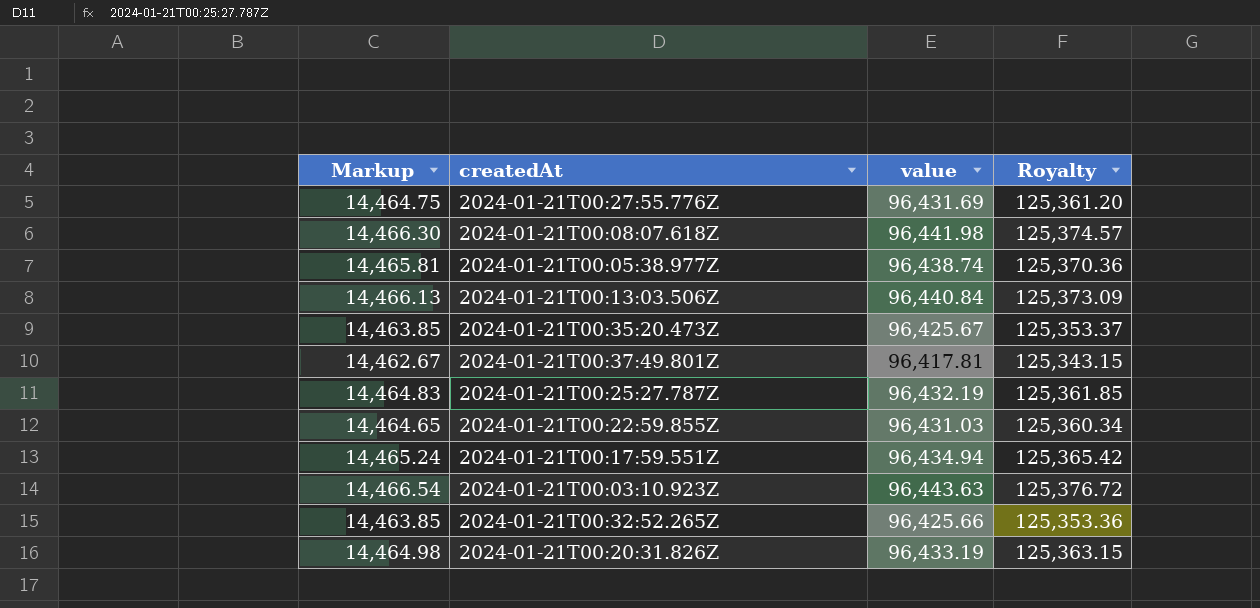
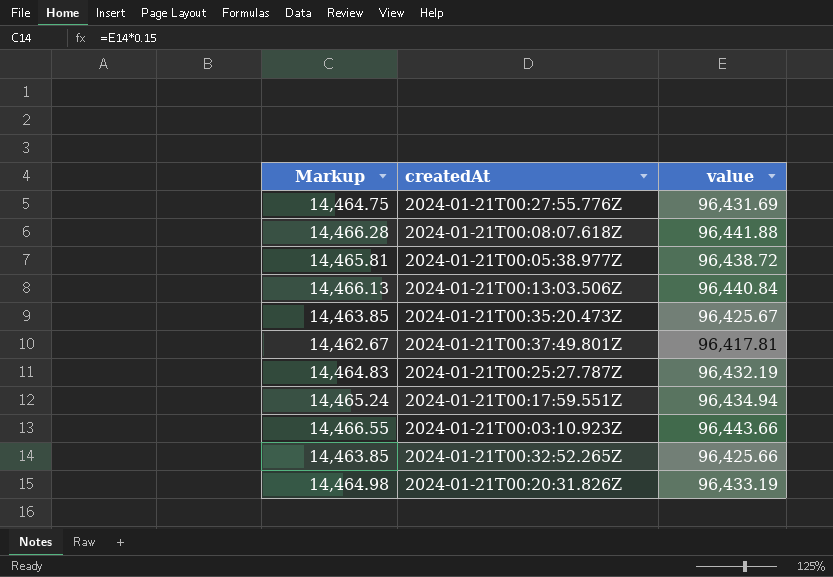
column Royalty | formula: [value] * 1.3 -> none
row 2024-01-21T00:22:59.855Z: 14,464.65 | 96,431.03 | 125,360.34 -> none
2024-01-21T00:08:07.618Z | Markup: 14,466.30 -> 14,466.28
2024-01-21T00:08:07.618Z | value: 96,441.98 -> 96,441.88
2024-01-21T00:05:38.977Z | value: 96,438.74 -> 96,438.72
2024-01-21T00:03:10.923Z | Markup: 14,466.54 -> 14,466.55
2024-01-21T00:03:10.923Z | value: 96,443.63 -> 96,443.66

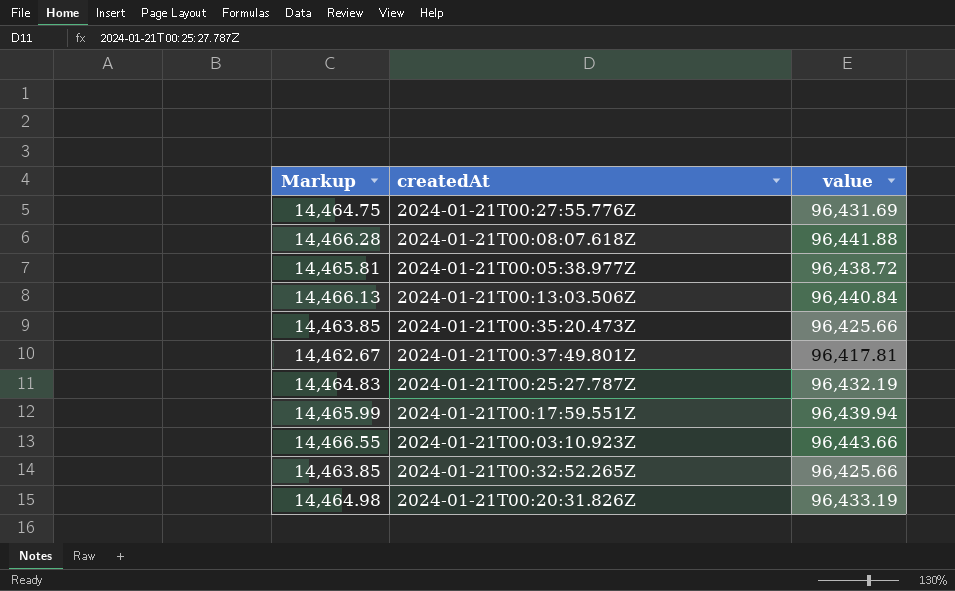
2024-01-21T00:35:20.473Z | value: 96,425.67 -> 96,425.66
2024-01-21T00:17:59.551Z | Markup: 14,465.24 -> 14,465.99
2024-01-21T00:17:59.551Z | value: 96,434.94 -> 96,439.94

